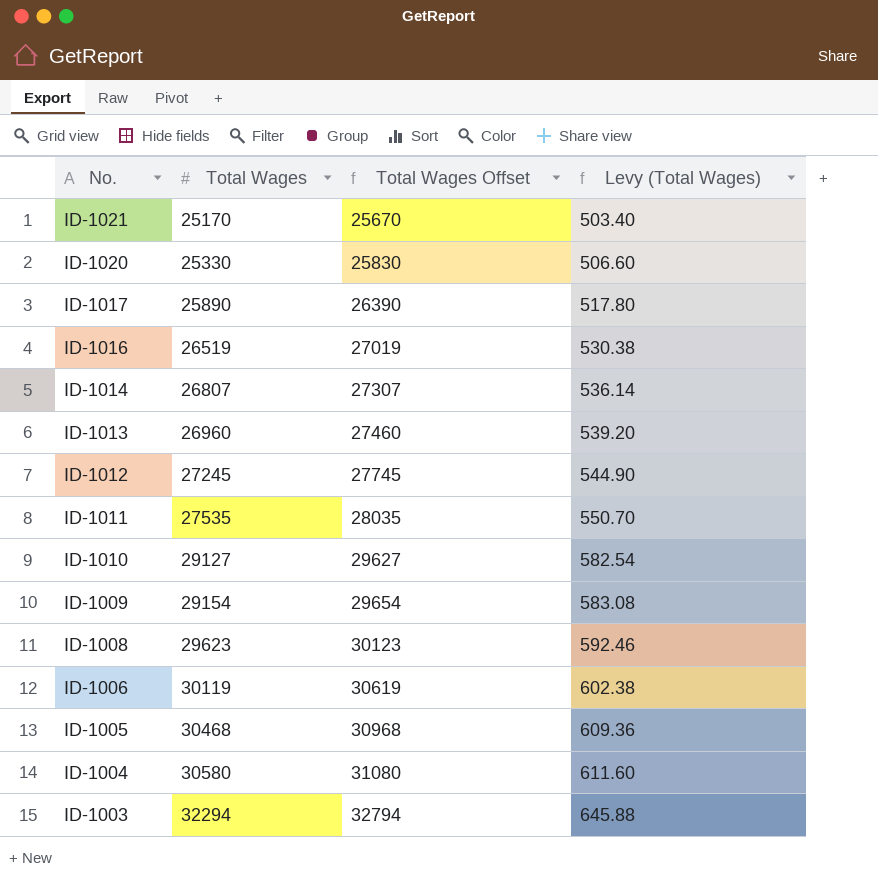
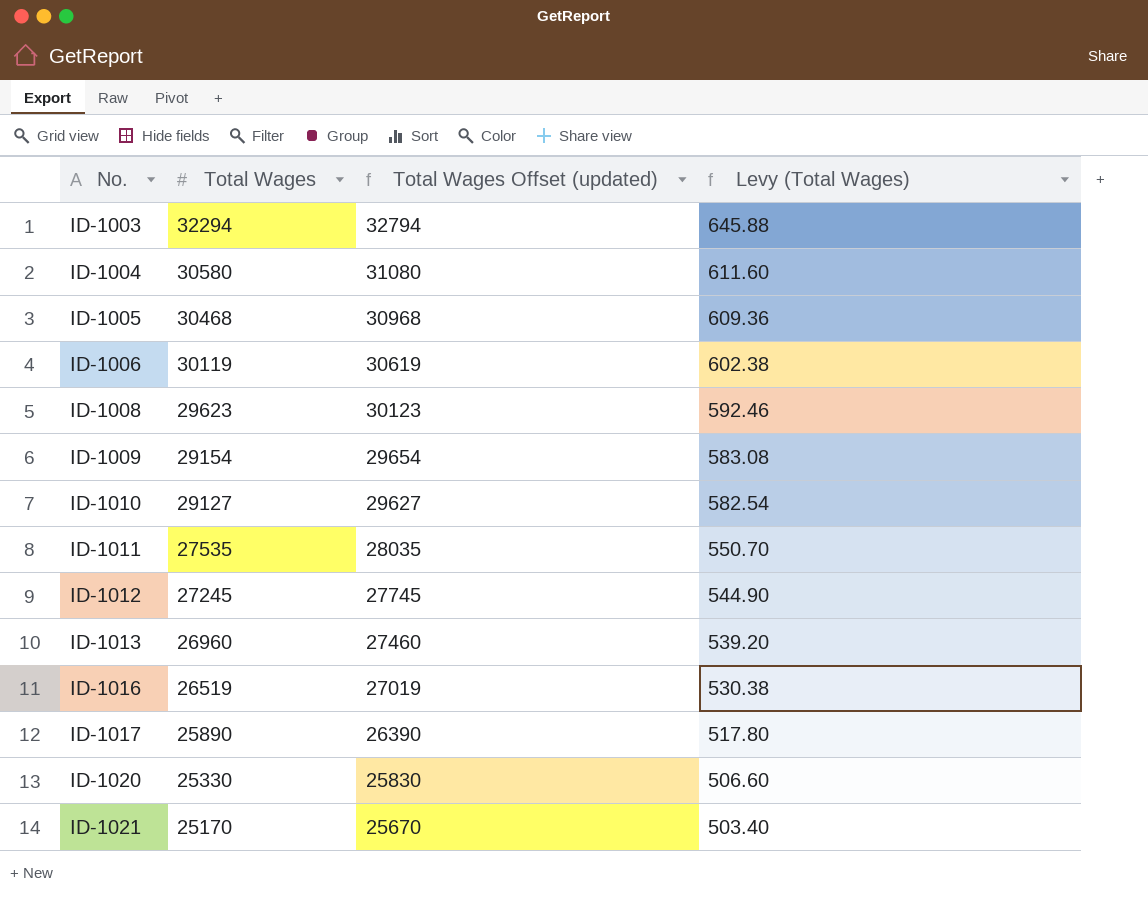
row order: No. descending -> No. ascending
column name: Total Wages Offset -> Total Wages Offset (updated)
row ID-1014: 26807 | 27307 | 536.14 -> none

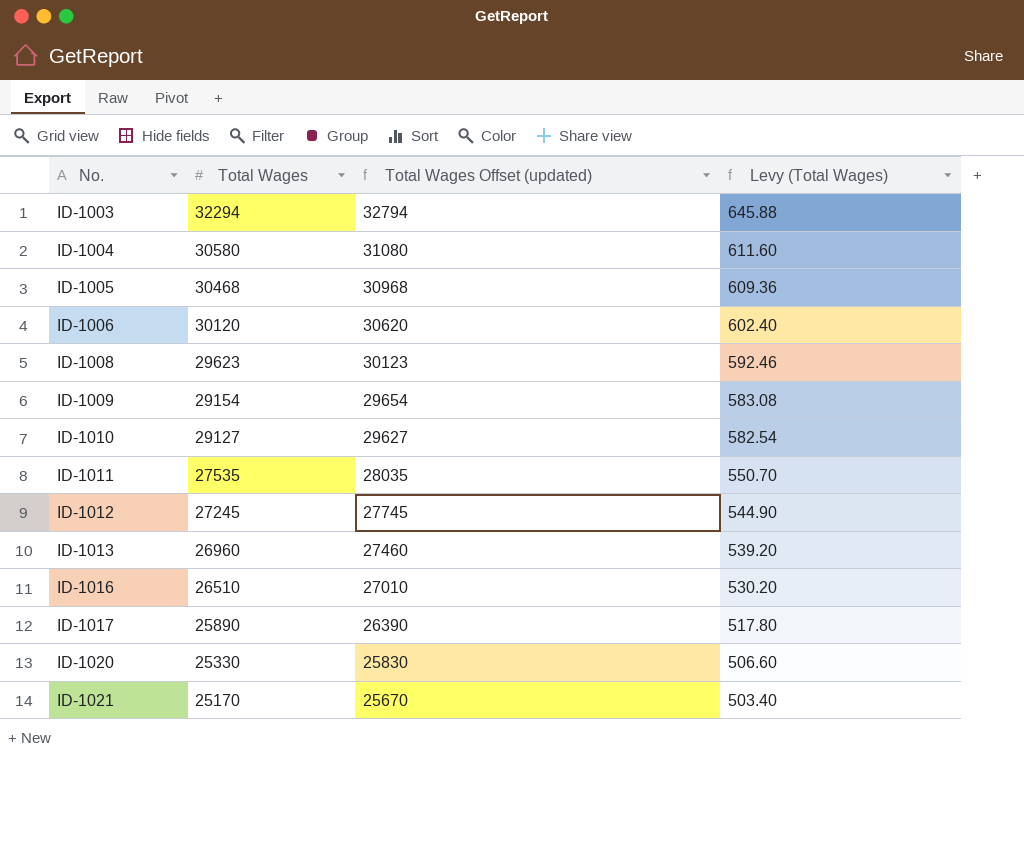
ID-1006 | Total Wages: 30119 -> 30120
ID-1006 | Total Wages Offset (updated): 30619 -> 30620
ID-1006 | Levy (Total Wages): 602.38 -> 602.40
ID-1016 | Total Wages: 26519 -> 26510
ID-1016 | Total Wages Offset (updated): 27019 -> 27010
ID-1016 | Levy (Total Wages): 530.38 -> 530.20

